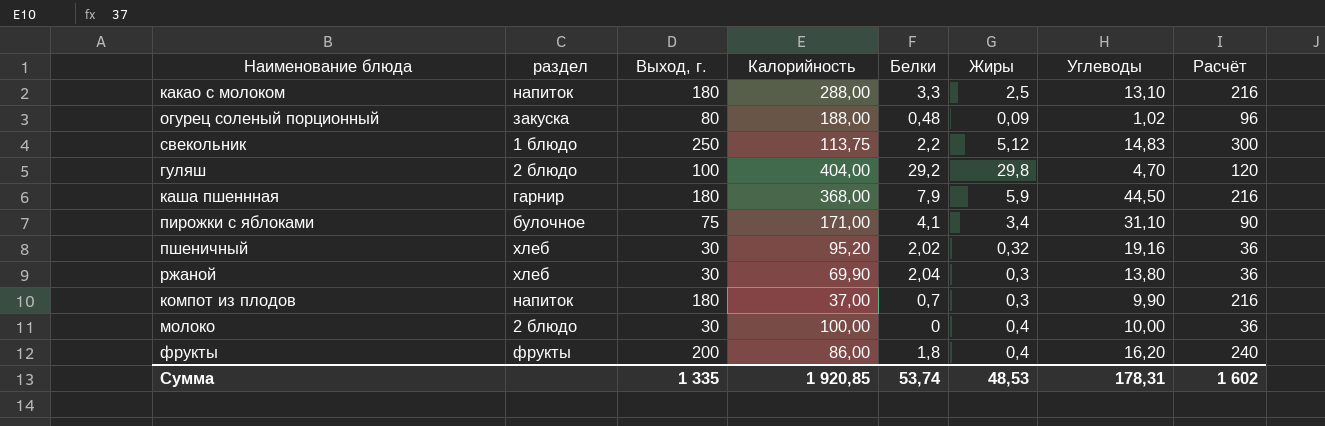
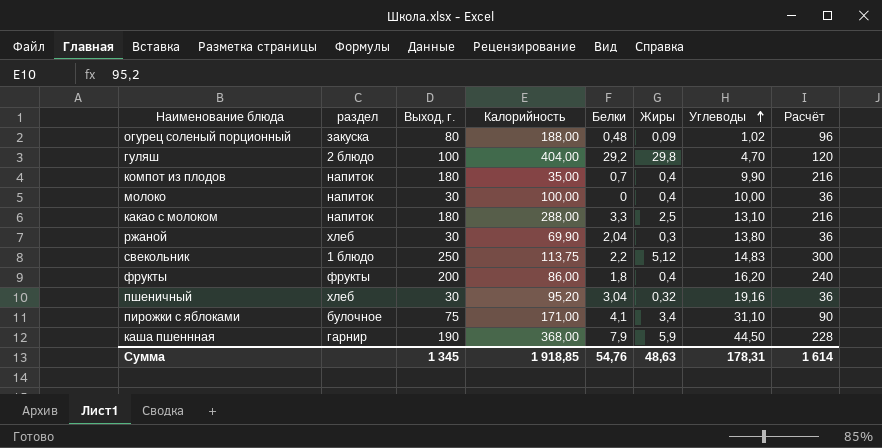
row order: none -> Углеводы ascending
компот из плодов | Калорийность: 37,00 -> 35,00
компот из плодов | Жиры: 0,3 -> 0,4
молоко | раздел: 2 блюдо -> напиток
пшеничный | Белки: 2,02 -> 3,04
каша пшеннная | Выход, г.: 180 -> 190
каша пшеннная | Расчёт: 216 -> 228
Сумма | Выход, г.: 1 335 -> 1 345
Сумма | Калорийность: 1 920,85 -> 1 918,85
Сумма | Белки: 53,74 -> 54,76
Сумма | Жиры: 48,53 -> 48,63
Сумма | Расчёт: 1 602 -> 1 614

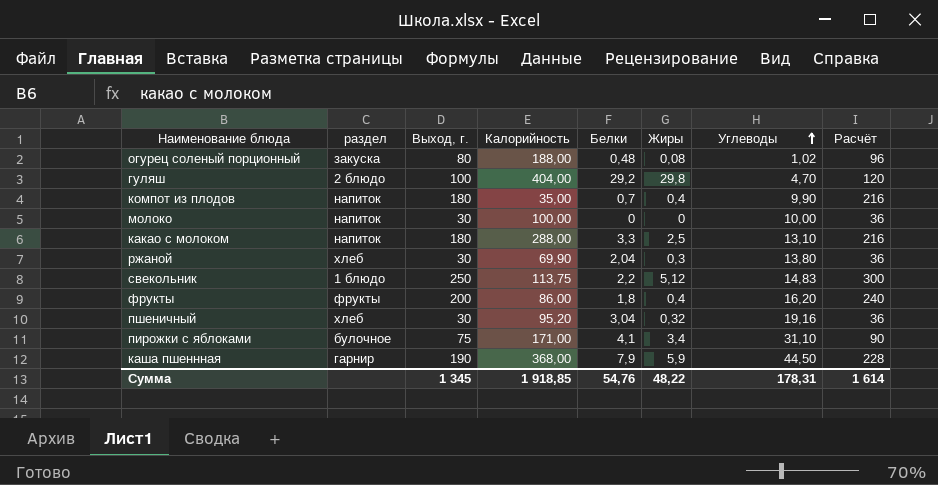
огурец соленый порционный | Жиры: 0,09 -> 0,08
молоко | Жиры: 0,4 -> 0
Сумма | Жиры: 48,63 -> 48,22

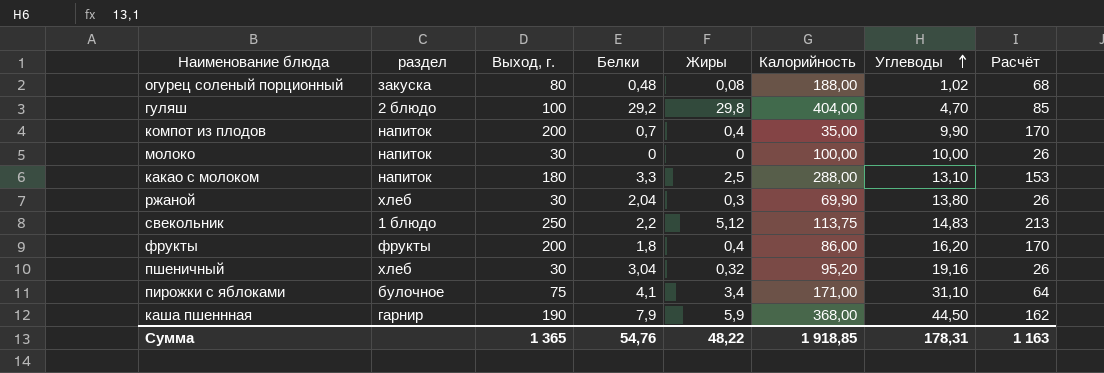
column Калорийность | position: 4 -> 6
column Расчёт | formula: [Выход, г.] * 1,2 -> [Выход, г.] * 0,85
компот из плодов | Выход, г.: 180 -> 200
Сумма | Выход, г.: 1 345 -> 1 365
Сумма | Расчёт: 1 614 -> 1 163

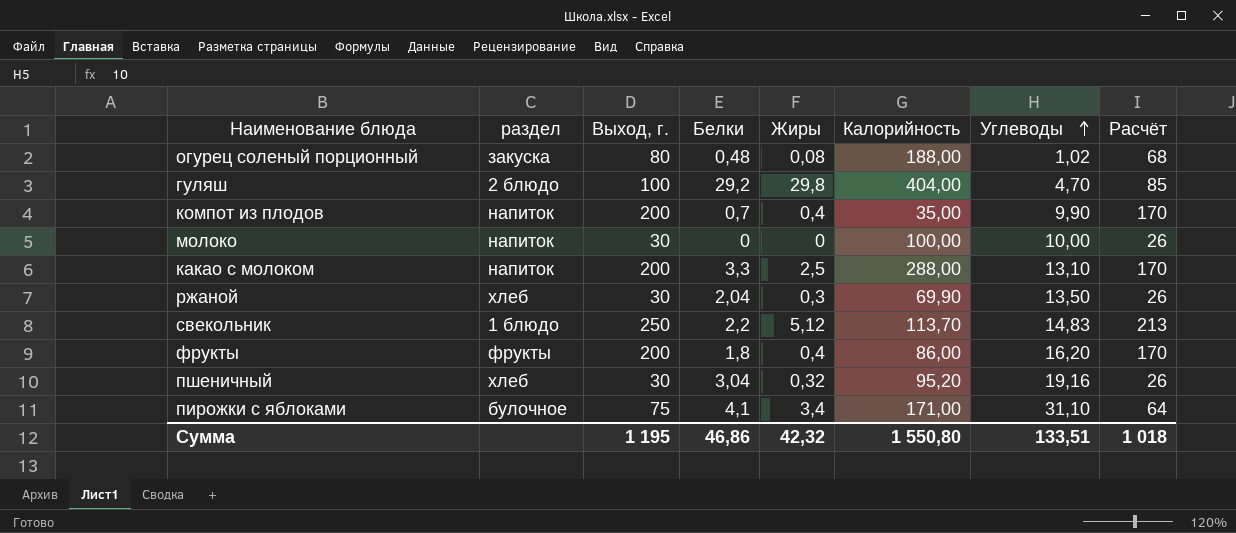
row каша пшеннная: гарнир | 190 | 7,9 | 5,9 | 368,00 | 44,50 | 162 -> none
какао с молоком | Выход, г.: 180 -> 200
какао с молоком | Расчёт: 153 -> 170
ржаной | Углеводы: 13,80 -> 13,50
свекольник | Калорийность: 113,75 -> 113,70
Сумма | Выход, г.: 1 365 -> 1 195
Сумма | Белки: 54,76 -> 46,86
Сумма | Жиры: 48,22 -> 42,32
Сумма | Калорийность: 1 918,85 -> 1 550,80
Сумма | Углеводы: 178,31 -> 133,51
Сумма | Расчёт: 1 163 -> 1 018

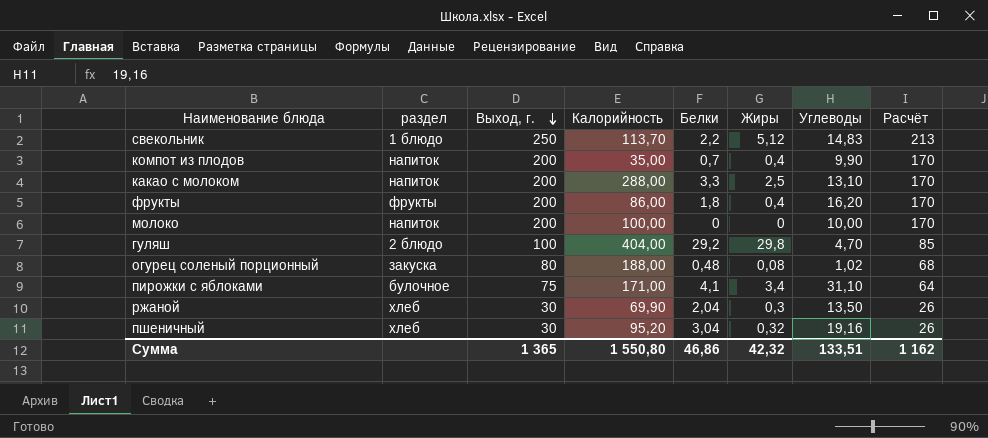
row order: Углеводы ascending -> Выход, г. descending
column Калорийность | position: 6 -> 4
молоко | Выход, г.: 30 -> 200
молоко | Расчёт: 26 -> 170
Сумма | Выход, г.: 1 195 -> 1 365
Сумма | Расчёт: 1 018 -> 1 162

